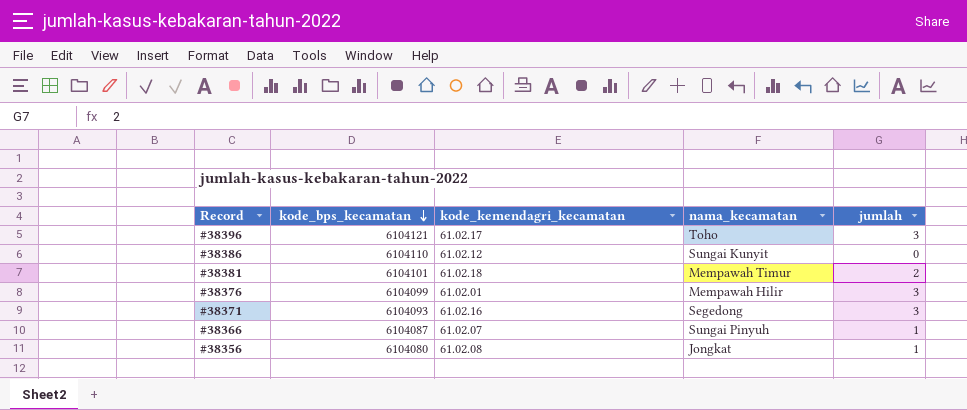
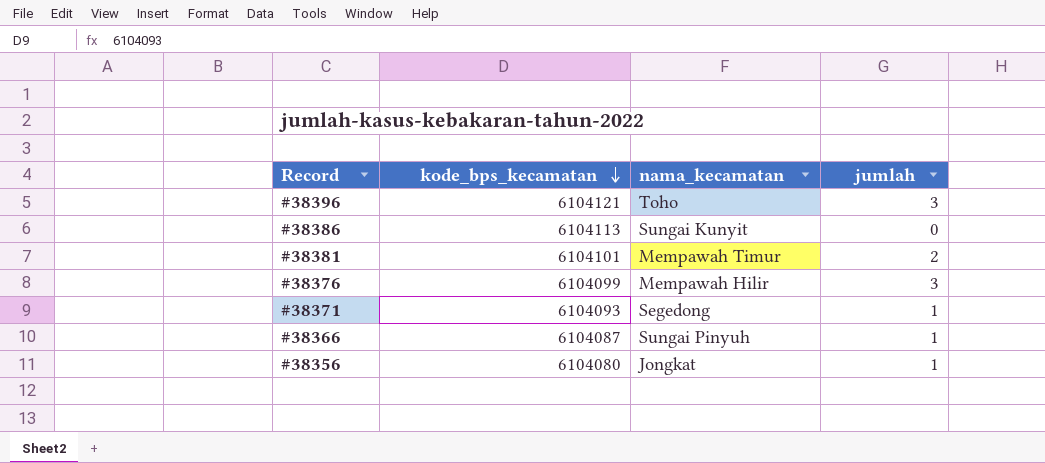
column kode_kemendagri_kecamatan | position: 3 -> none
#38386 | kode_bps_kecamatan: 6104110 -> 6104113
#38371 | jumlah: 3 -> 1

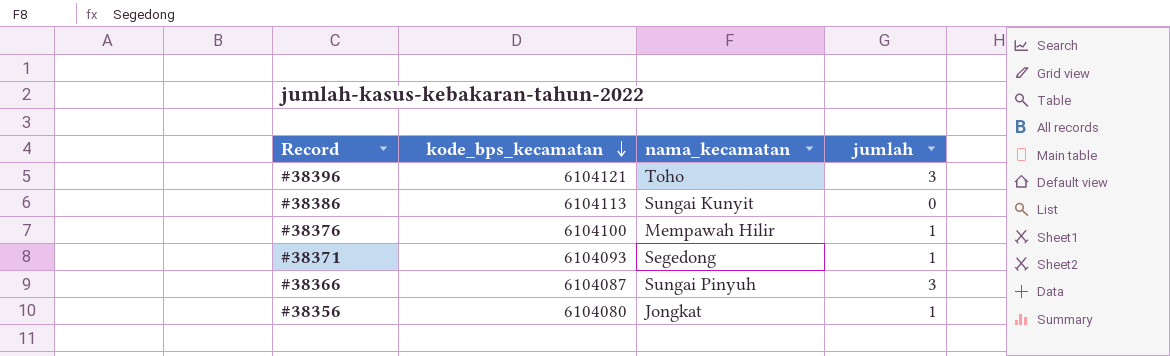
row #38381: 6104101 | Mempawah Timur | 2 -> none
#38376 | kode_bps_kecamatan: 6104099 -> 6104100
#38376 | jumlah: 3 -> 1
#38366 | jumlah: 1 -> 3

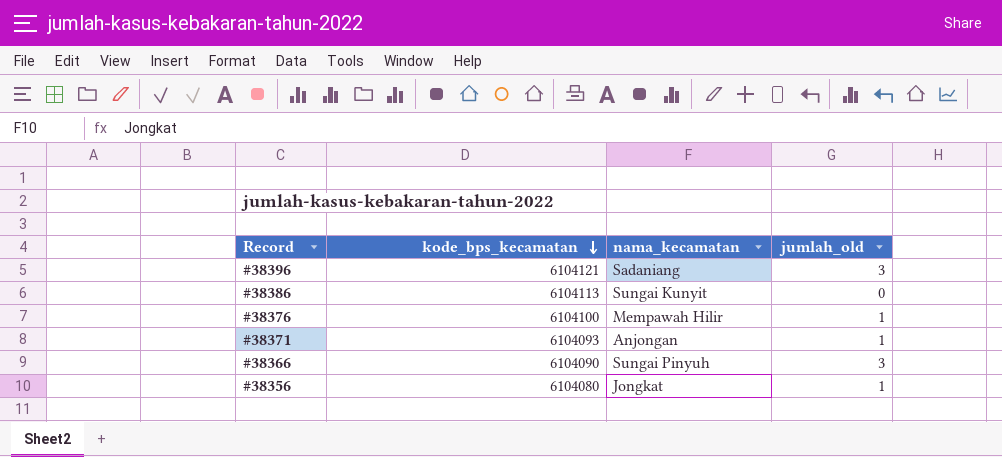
column name: jumlah -> jumlah_old
#38396 | nama_kecamatan: Toho -> Sadaniang
#38371 | nama_kecamatan: Segedong -> Anjongan
#38366 | kode_bps_kecamatan: 6104087 -> 6104090

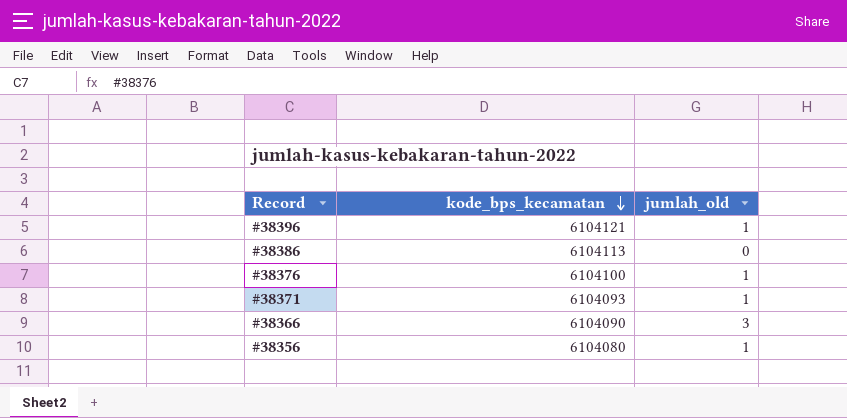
column nama_kecamatan | position: 3 -> none
#38396 | jumlah_old: 3 -> 1

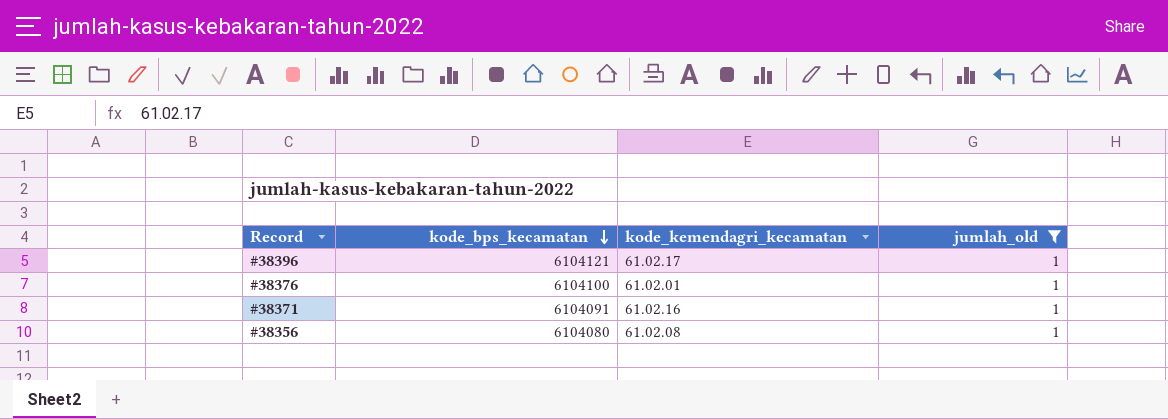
filter: none -> jumlah_old = 1
column kode_kemendagri_kecamatan | position: none -> 3
#38371 | kode_bps_kecamatan: 6104093 -> 6104091

